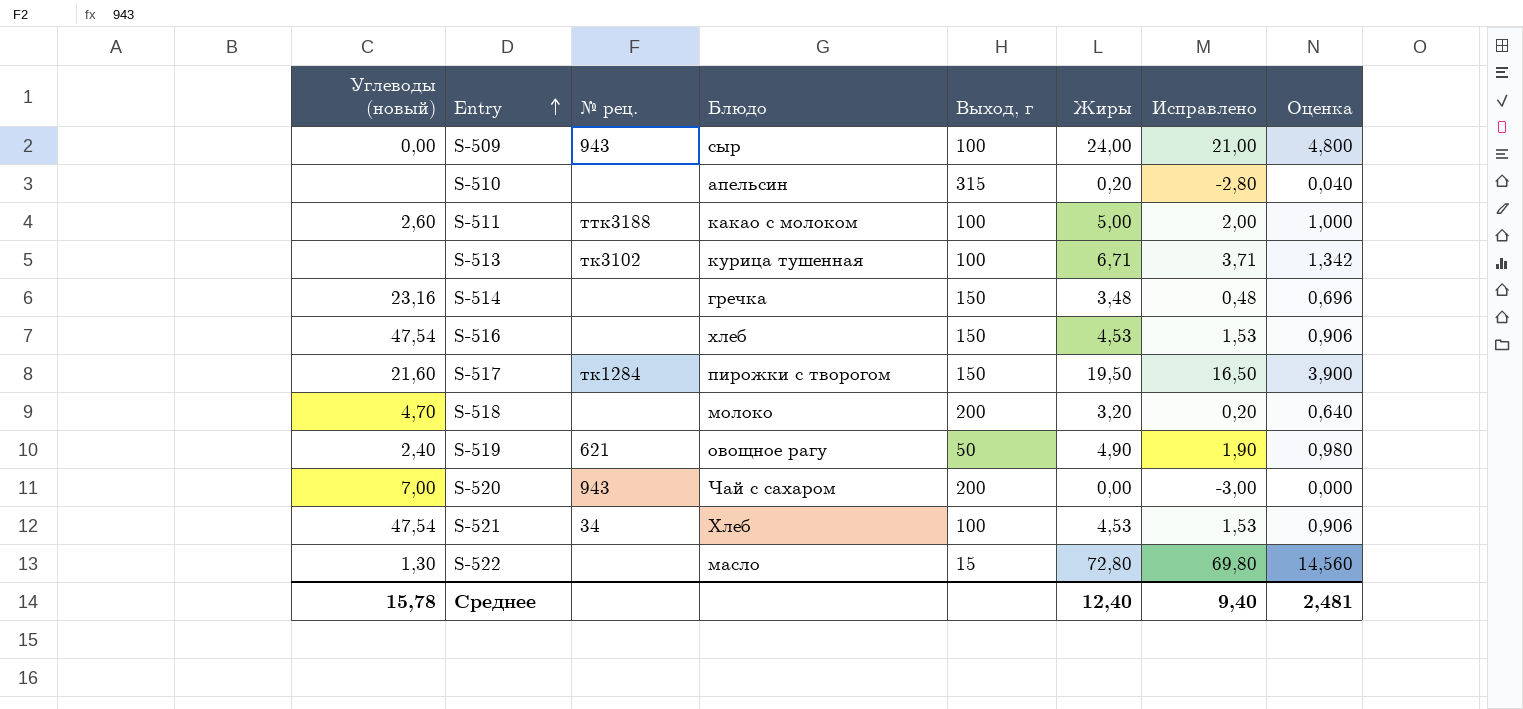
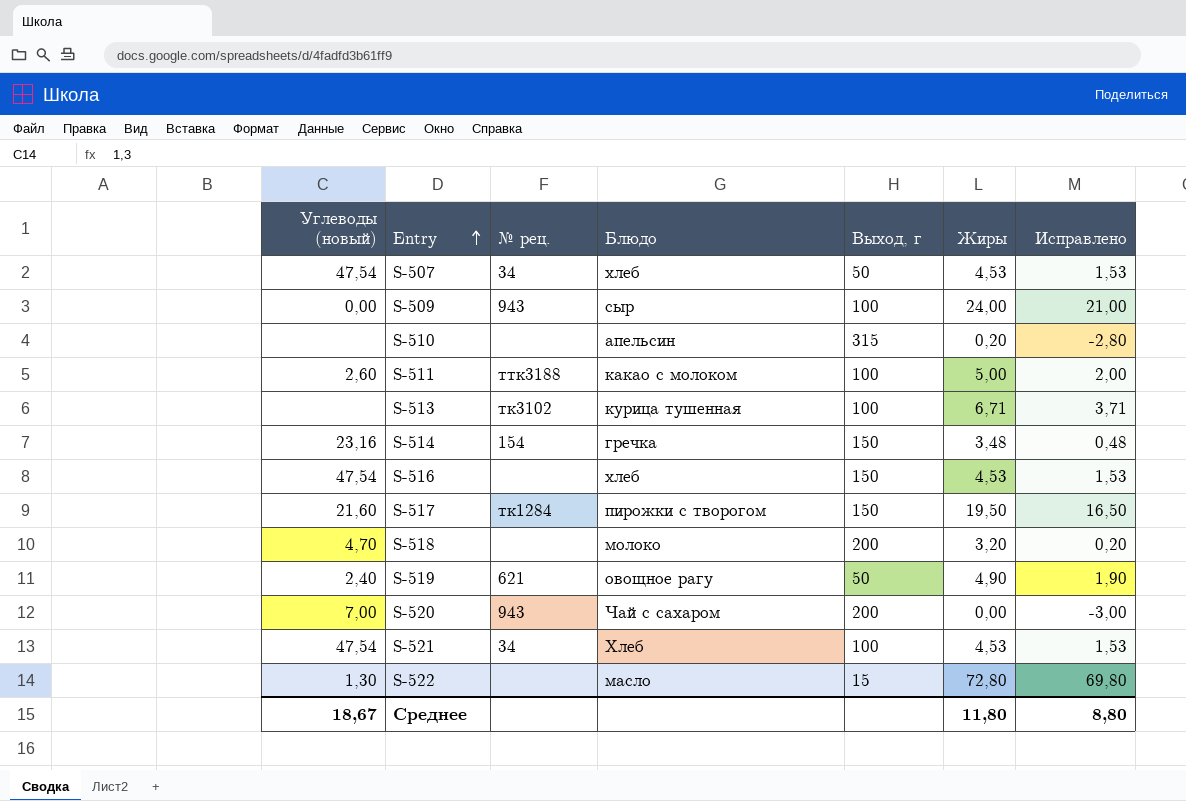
column Оценка | formula: [Жиры] * 0,2 -> none
row S-507: none -> 47,54 | 34 | хлеб | 50 | 4,53 | 1,53
S-514 | № рец.: none -> 154
Среднее | Углеводы (новый): 15,78 -> 18,67
Среднее | Жиры: 12,40 -> 11,80
Среднее | Исправлено: 9,40 -> 8,80

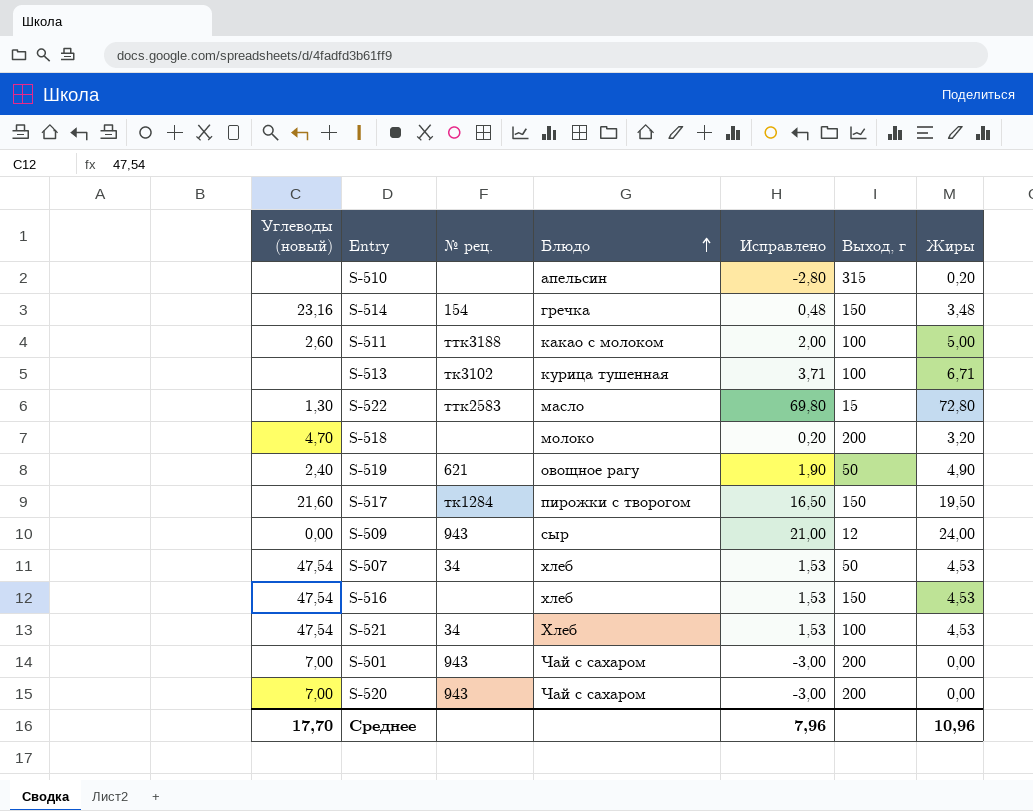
row order: Entry ascending -> Блюдо ascending
column Исправлено | position: 7 -> 5
S-522 | № рец.: none -> ттк2583
S-509 | Выход, г: 100 -> 12
row S-501: none -> 7,00 | 943 | Чай с сахаром | -3,00 | 200 | 0,00
Среднее | Углеводы (новый): 18,67 -> 17,70
Среднее | Исправлено: 8,80 -> 7,96
Среднее | Жиры: 11,80 -> 10,96

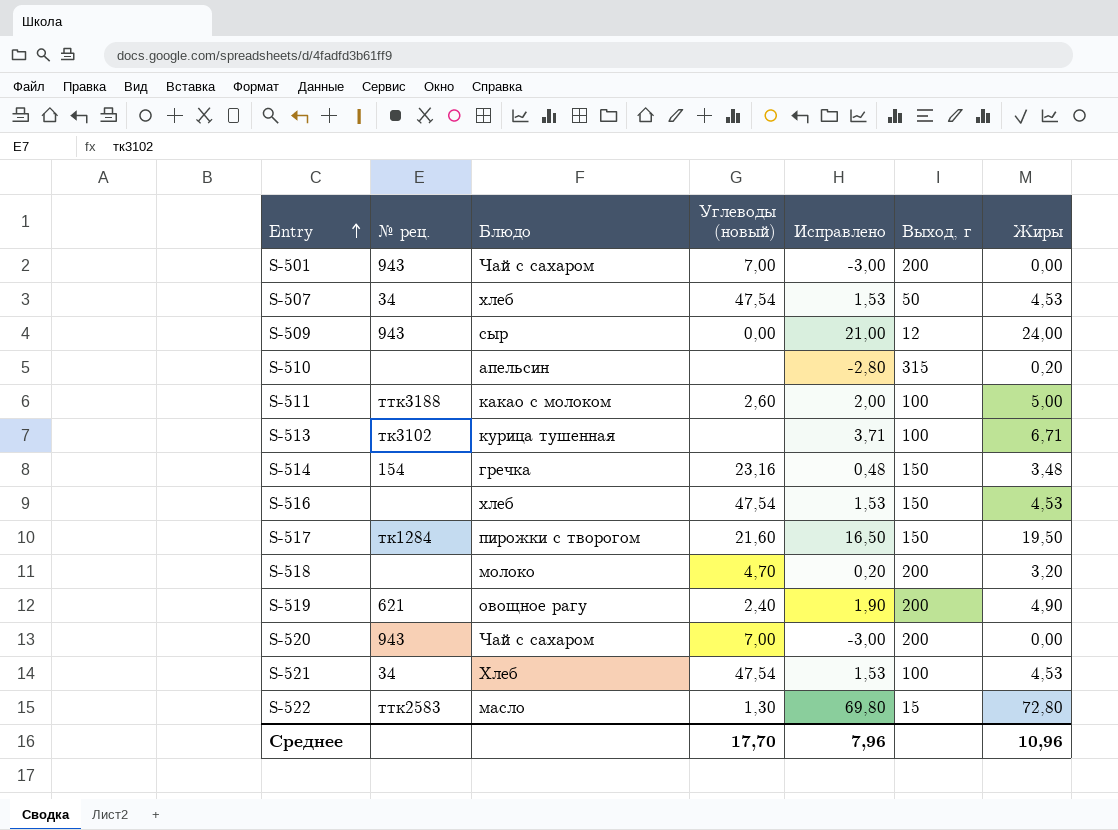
row order: Блюдо ascending -> Entry ascending
column Углеводы (новый) | position: 1 -> 4
S-519 | Выход, г: 50 -> 200

